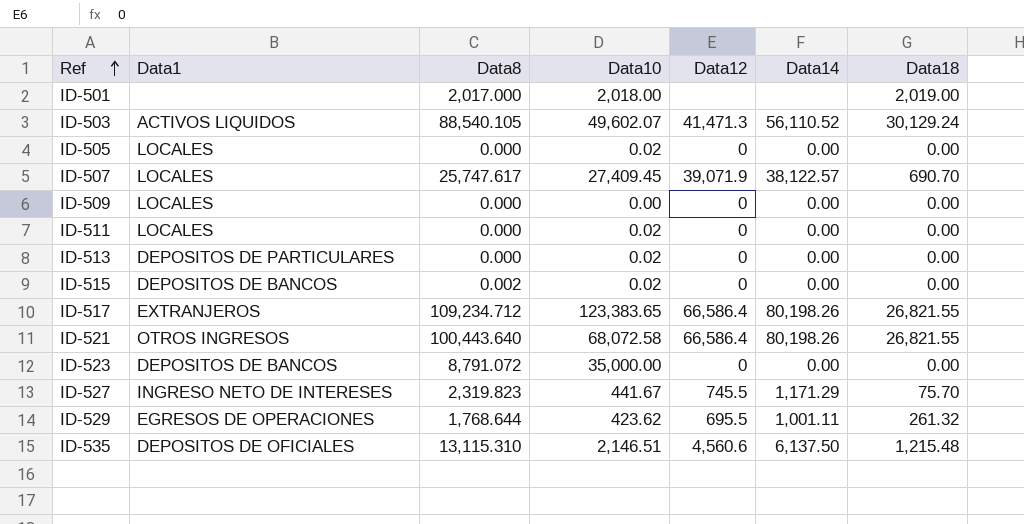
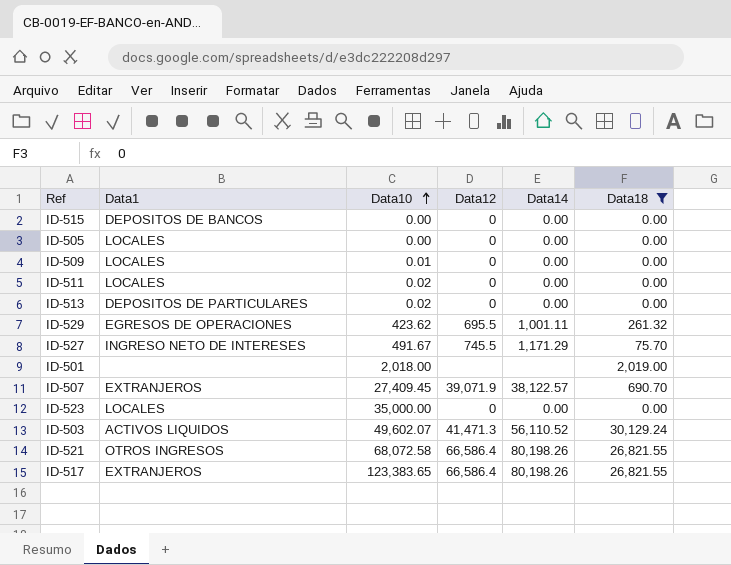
filter: none -> Data18 != 1,215.48
row order: Ref ascending -> Data10 ascending
column Data8 | position: 3 -> none
ID-515 | Data10: 0.02 -> 0.00
ID-505 | Data10: 0.02 -> 0.00
ID-509 | Data10: 0.00 -> 0.01
ID-527 | Data10: 441.67 -> 491.67
ID-507 | Data1: LOCALES -> EXTRANJEROS
ID-523 | Data1: DEPOSITOS DE BANCOS -> LOCALES

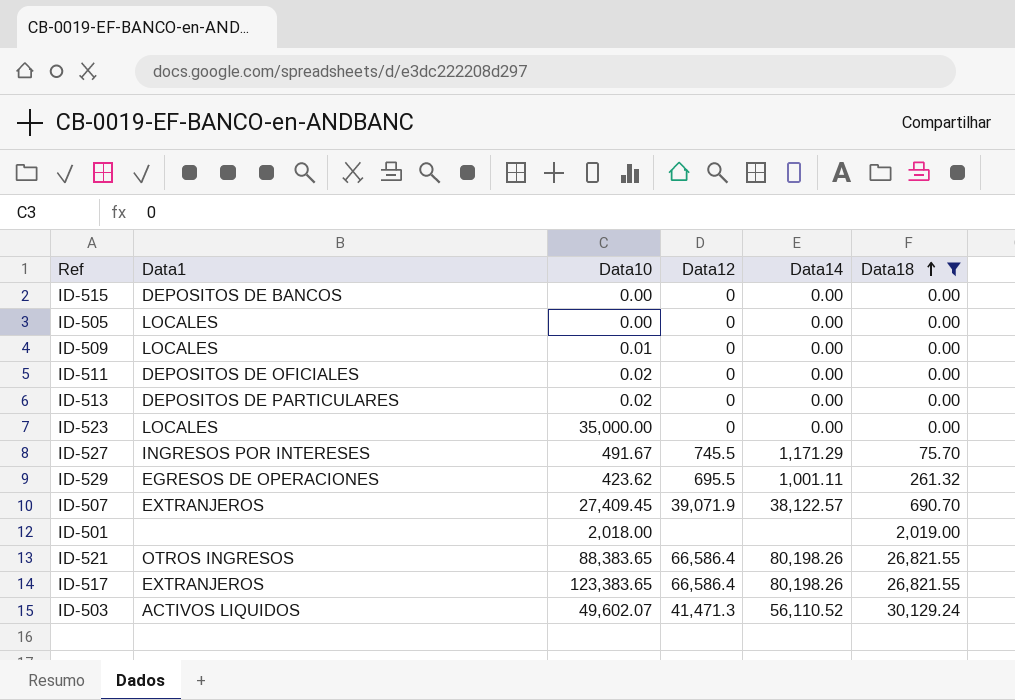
row order: Data10 ascending -> Data18 ascending
ID-511 | Data1: LOCALES -> DEPOSITOS DE OFICIALES
ID-527 | Data1: INGRESO NETO DE INTERESES -> INGRESOS POR INTERESES
ID-521 | Data10: 68,072.58 -> 88,383.65

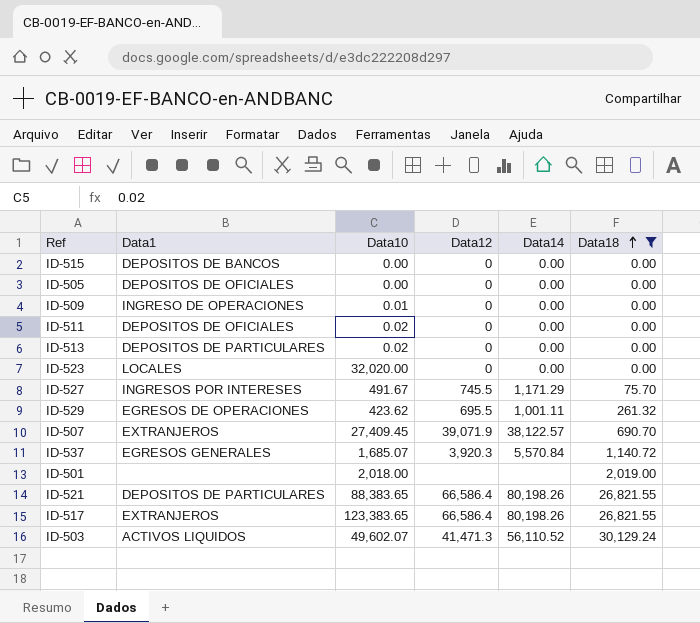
ID-505 | Data1: LOCALES -> DEPOSITOS DE OFICIALES
ID-509 | Data1: LOCALES -> INGRESO DE OPERACIONES
ID-523 | Data10: 35,000.00 -> 32,020.00
row ID-537: none -> EGRESOS GENERALES | 1,685.07 | 3,920.3 | 5,570.84 | 1,140.72
ID-521 | Data1: OTROS INGRESOS -> DEPOSITOS DE PARTICULARES

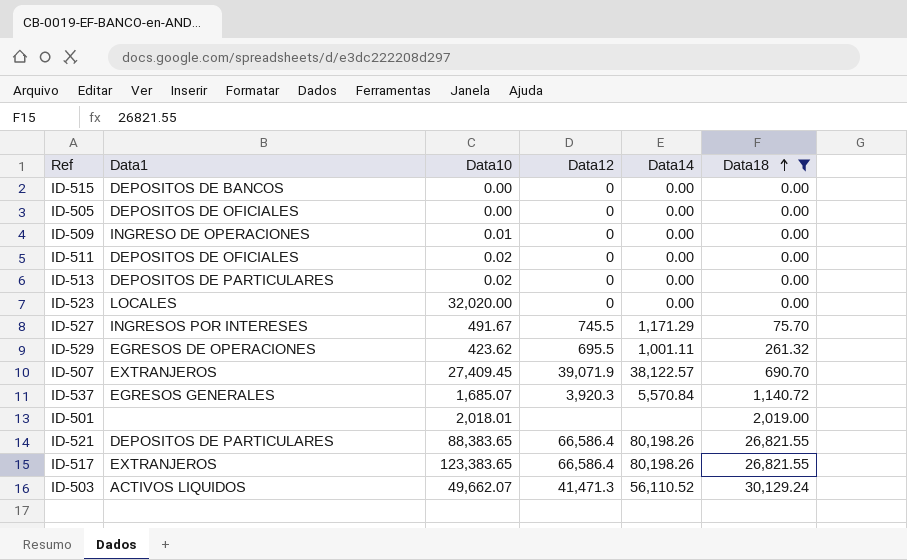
ID-501 | Data10: 2,018.00 -> 2,018.01
ID-503 | Data10: 49,602.07 -> 49,662.07

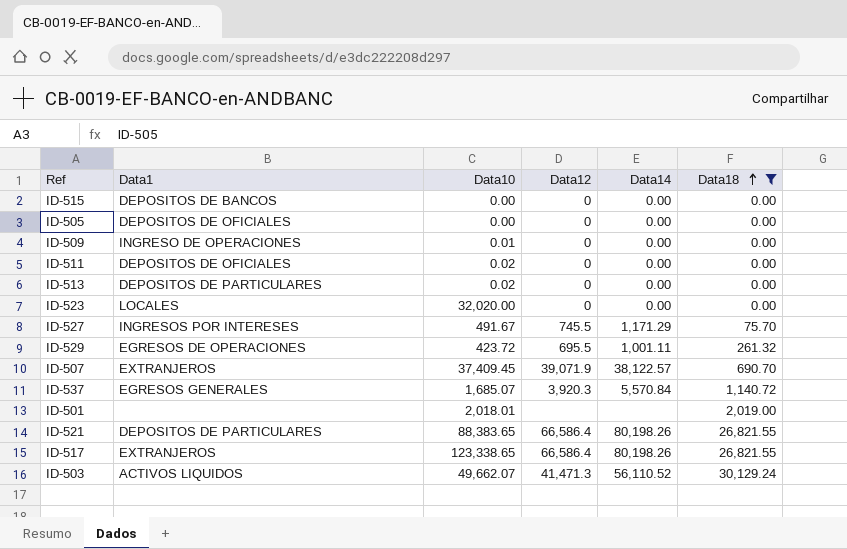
ID-529 | Data10: 423.62 -> 423.72
ID-507 | Data10: 27,409.45 -> 37,409.45
ID-517 | Data10: 123,383.65 -> 123,338.65

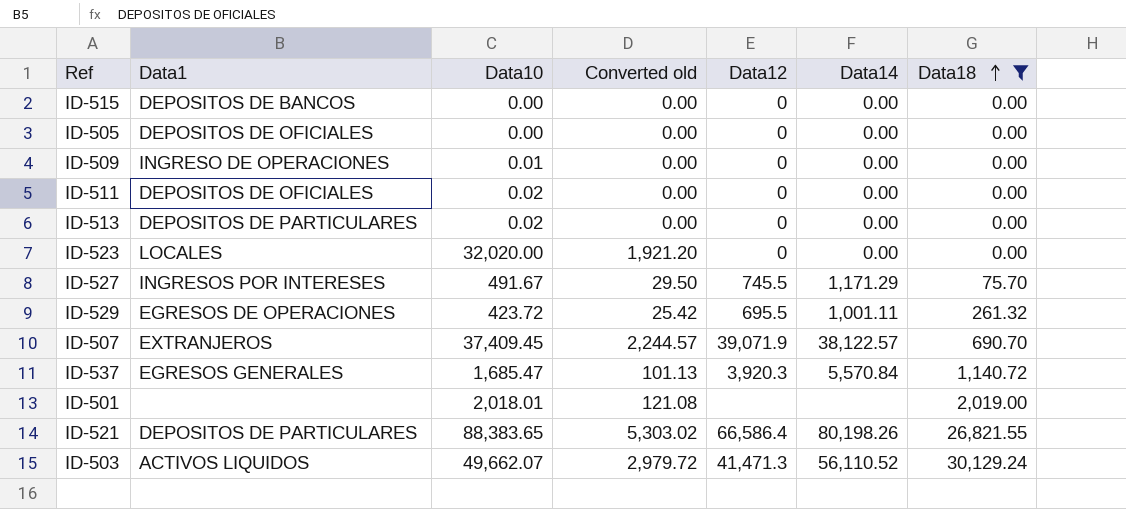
column Converted old | formula: none -> [Data10] * 0.06
row ID-517: EXTRANJEROS | 123,338.65 | 66,586.4 | 80,198.26 | 26,821.55 -> none
ID-537 | Data10: 1,685.07 -> 1,685.47

